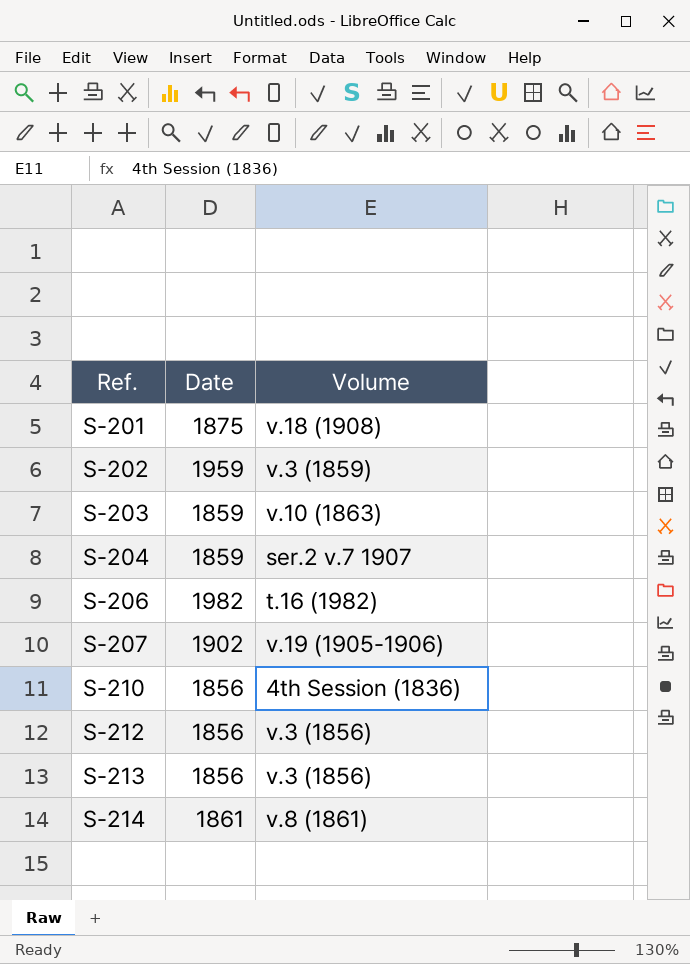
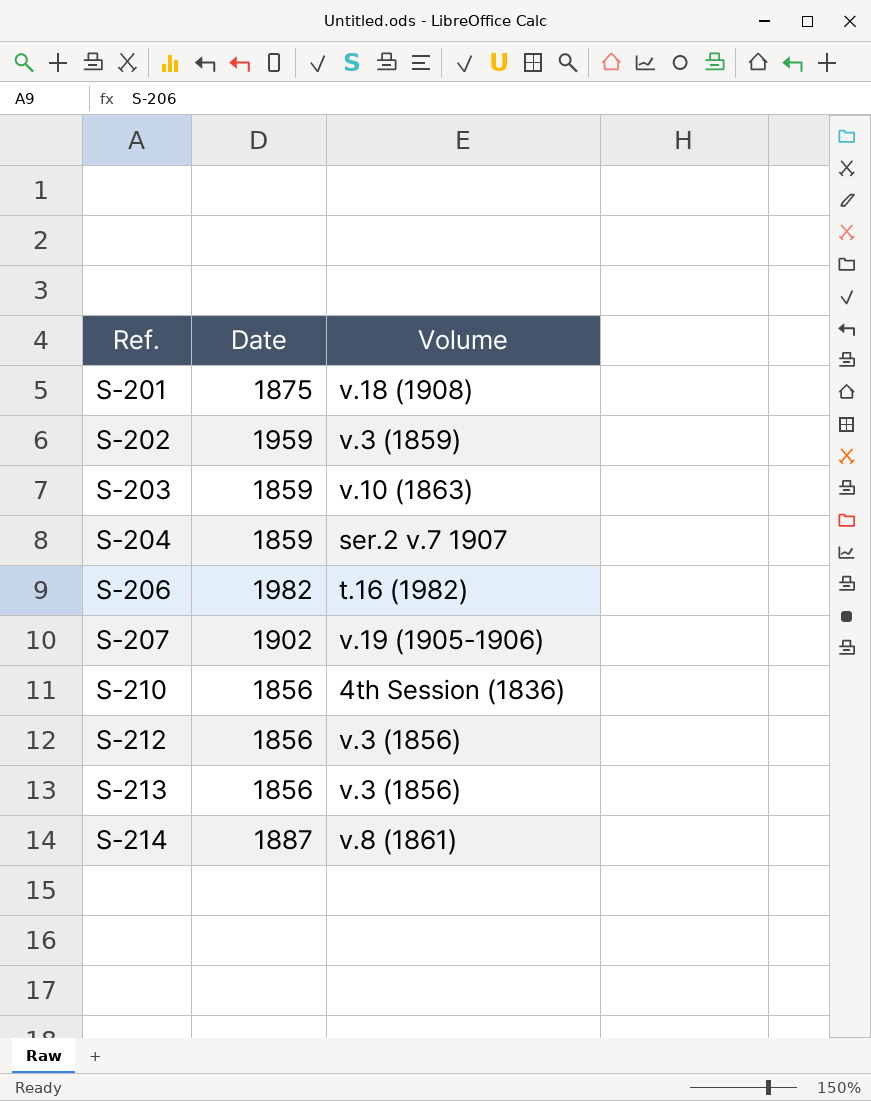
S-214 | Date: 1861 -> 1887

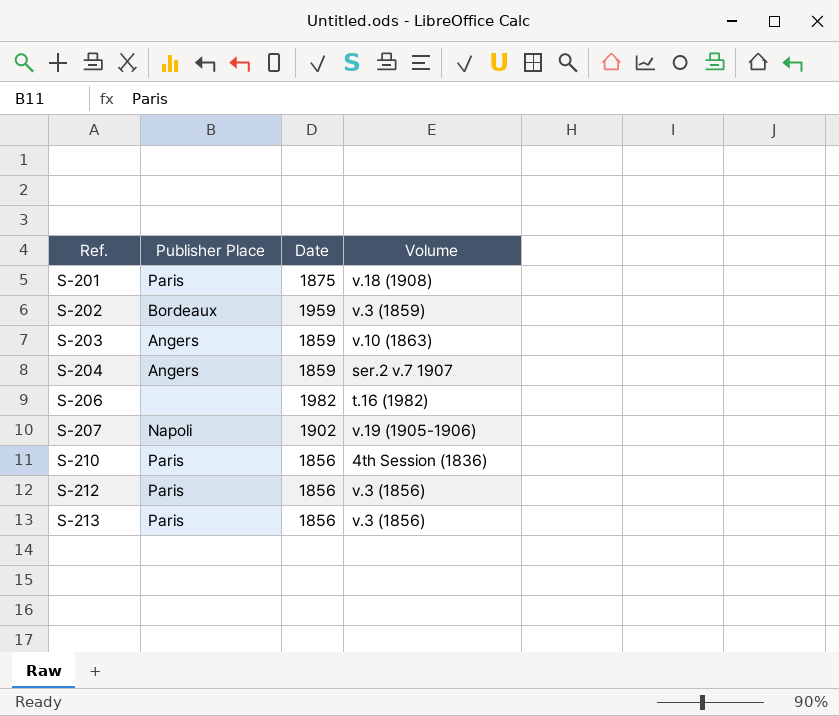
column Publisher Place | position: none -> 2
row S-214: 1887 | v.8 (1861) -> none

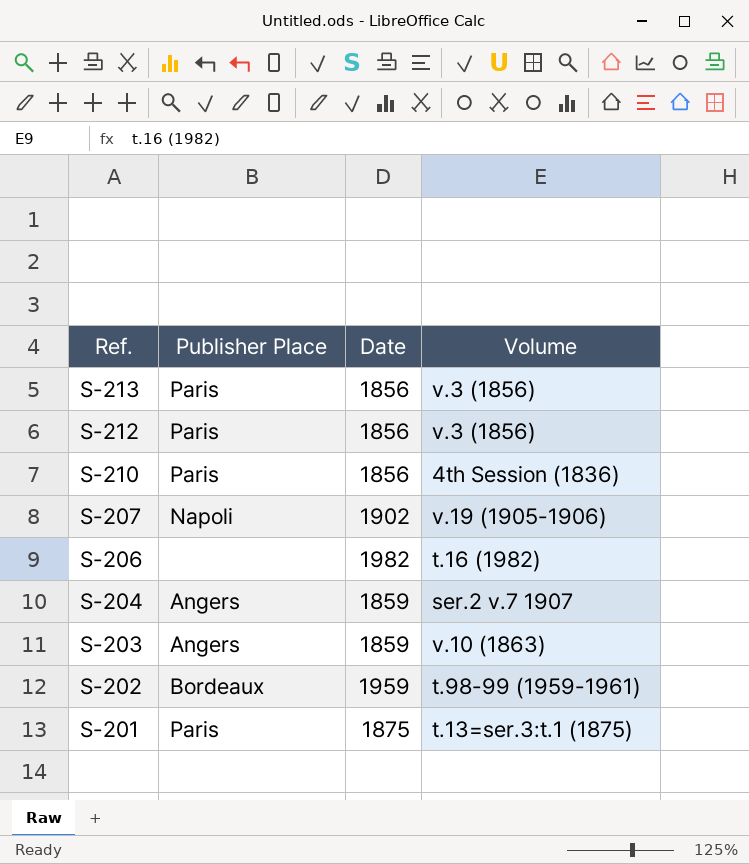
row order: Ref. ascending -> Ref. descending
S-202 | Volume: v.3 (1859) -> t.98-99 (1959-1961)
S-201 | Volume: v.18 (1908) -> t.13=ser.3:t.1 (1875)

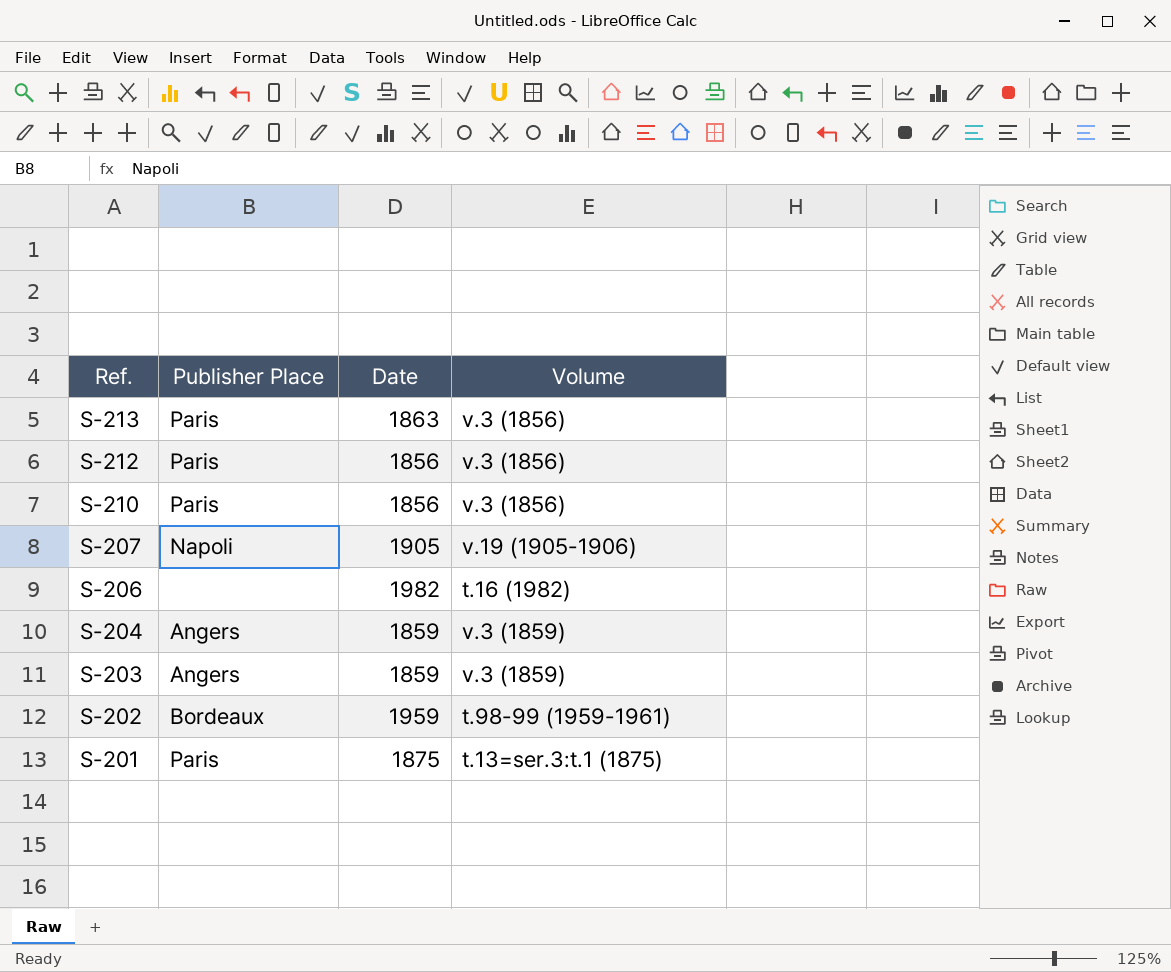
S-213 | Date: 1856 -> 1863
S-210 | Volume: 4th Session (1836) -> v.3 (1856)
S-207 | Date: 1902 -> 1905
S-204 | Volume: ser.2 v.7 1907 -> v.3 (1859)
S-203 | Volume: v.10 (1863) -> v.3 (1859)

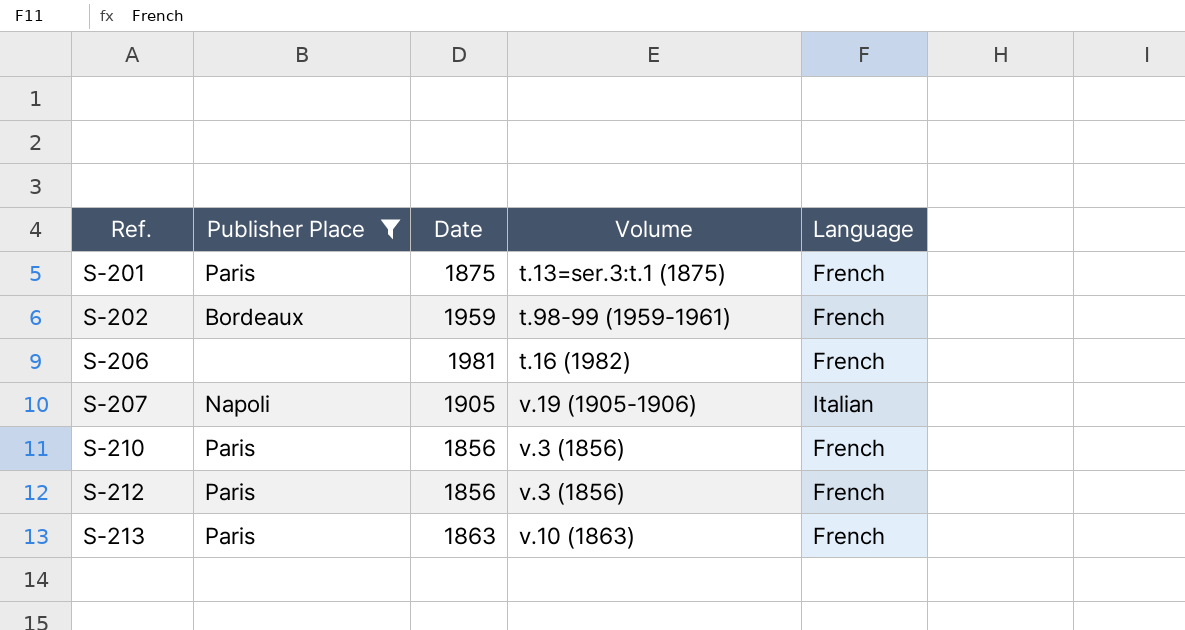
filter: none -> Publisher Place != Angers
row order: Ref. descending -> Ref. ascending
column Language | position: none -> 5
S-206 | Date: 1982 -> 1981
S-213 | Volume: v.3 (1856) -> v.10 (1863)

